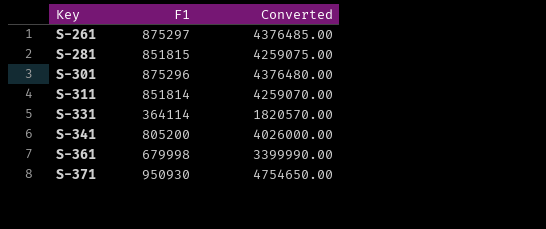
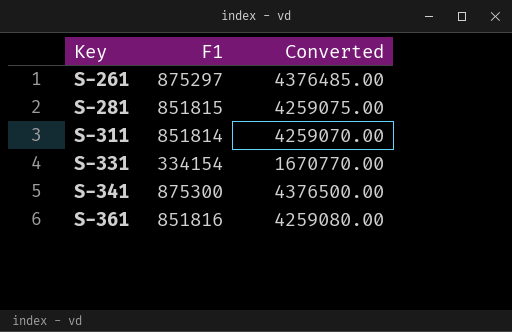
row S-301: 875296 | 4376480.00 -> none
row S-371: 950930 | 4754650.00 -> none
S-331 | F1: 364114 -> 334154
S-331 | Converted: 1820570.00 -> 1670770.00
S-341 | F1: 805200 -> 875300
S-341 | Converted: 4026000.00 -> 4376500.00
S-361 | F1: 679998 -> 851816
S-361 | Converted: 3399990.00 -> 4259080.00

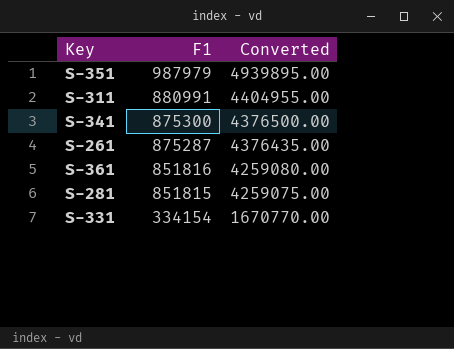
row order: Key ascending -> F1 descending
row S-351: none -> 987979 | 4939895.00
S-311 | F1: 851814 -> 880991
S-311 | Converted: 4259070.00 -> 4404955.00
S-261 | F1: 875297 -> 875287
S-261 | Converted: 4376485.00 -> 4376435.00

